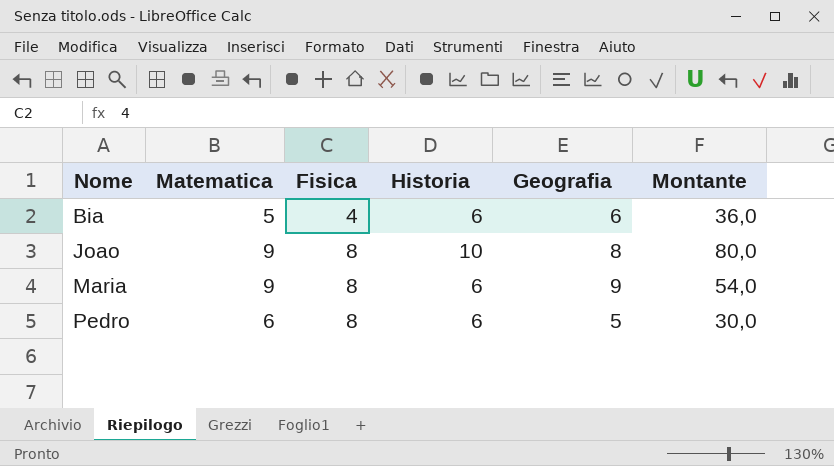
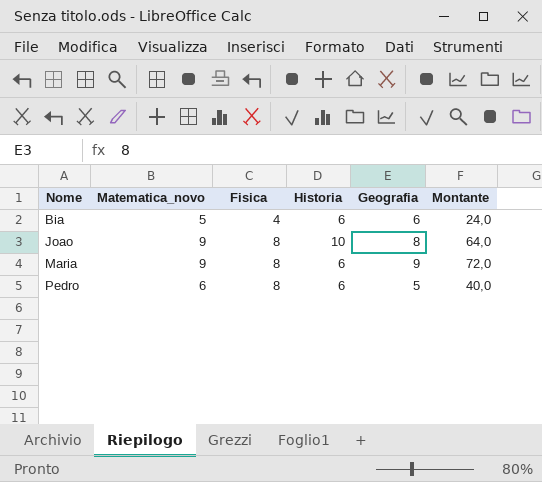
column name: Matematica -> Matematica_novo
column Montante | formula: [Historia] * [Geografia] -> [Fisica] * [Geografia]

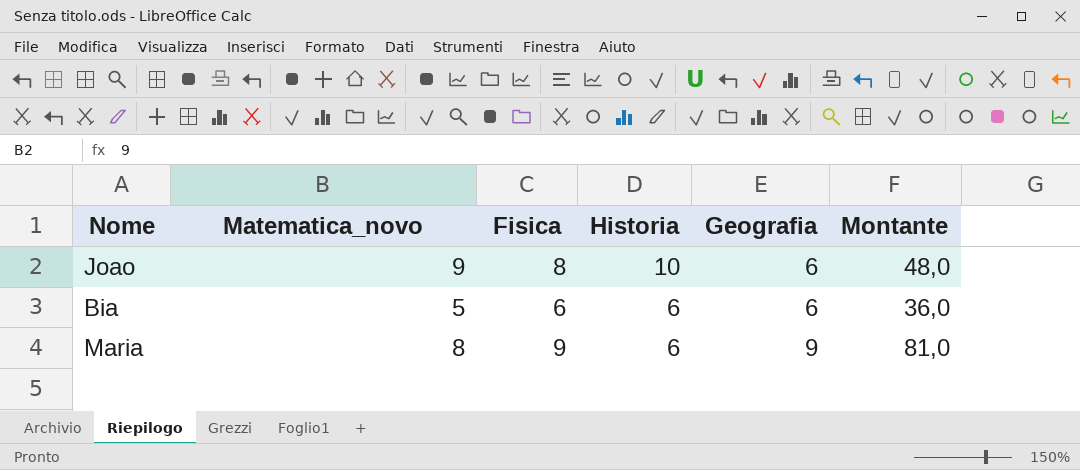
row order: Nome ascending -> Historia descending
row Pedro: 6 | 8 | 6 | 5 | 40,0 -> none
Joao | Geografia: 8 -> 6
Joao | Montante: 64,0 -> 48,0
Bia | Fisica: 4 -> 6
Bia | Montante: 24,0 -> 36,0
Maria | Matematica_novo: 9 -> 8
Maria | Fisica: 8 -> 9
Maria | Montante: 72,0 -> 81,0

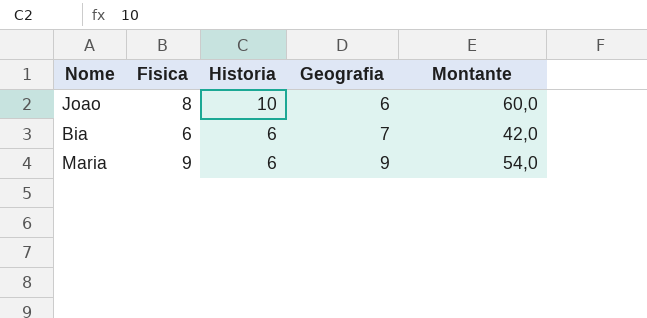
column Matematica_novo | position: 2 -> none
column Montante | formula: [Fisica] * [Geografia] -> [Historia] * [Geografia]
Bia | Geografia: 6 -> 7

